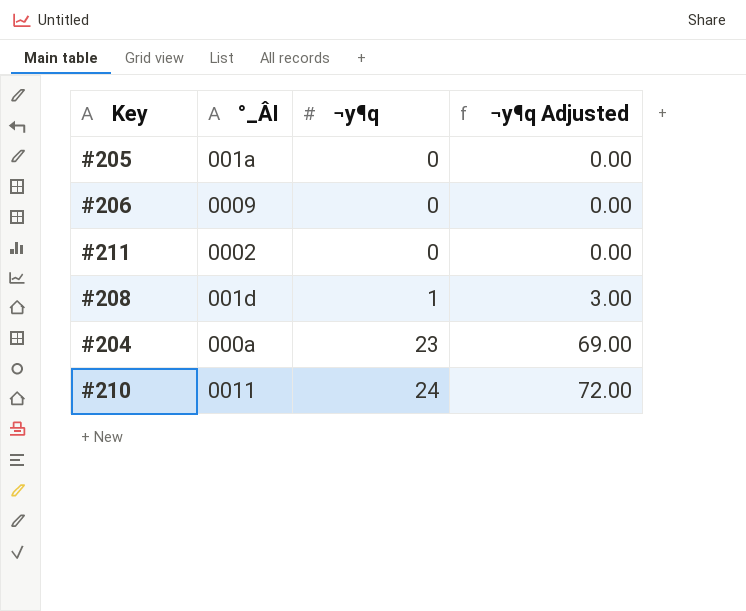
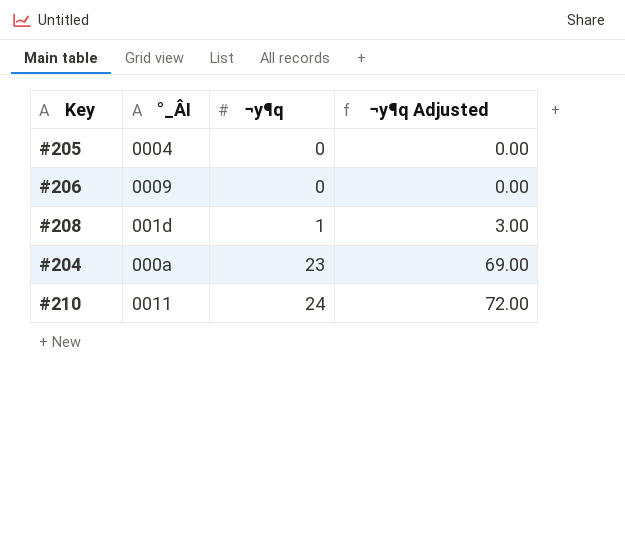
row #211: 0002 | 0 | 0.00 -> none
#205 | °_ÂI: 001a -> 0004

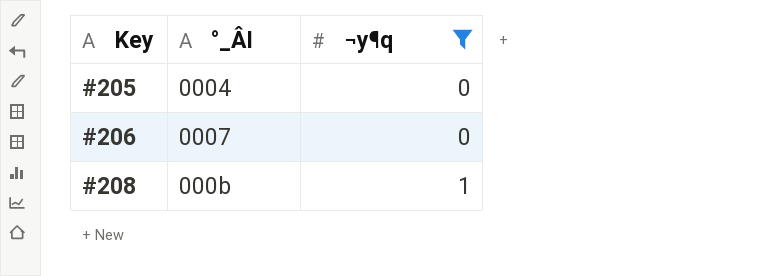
filter: none -> ¬y¶q <= 1
column ¬y¶q Adjusted | formula: [¬y¶q] * 3 -> none
#206 | °_ÂI: 0009 -> 0007
#208 | °_ÂI: 001d -> 000b

